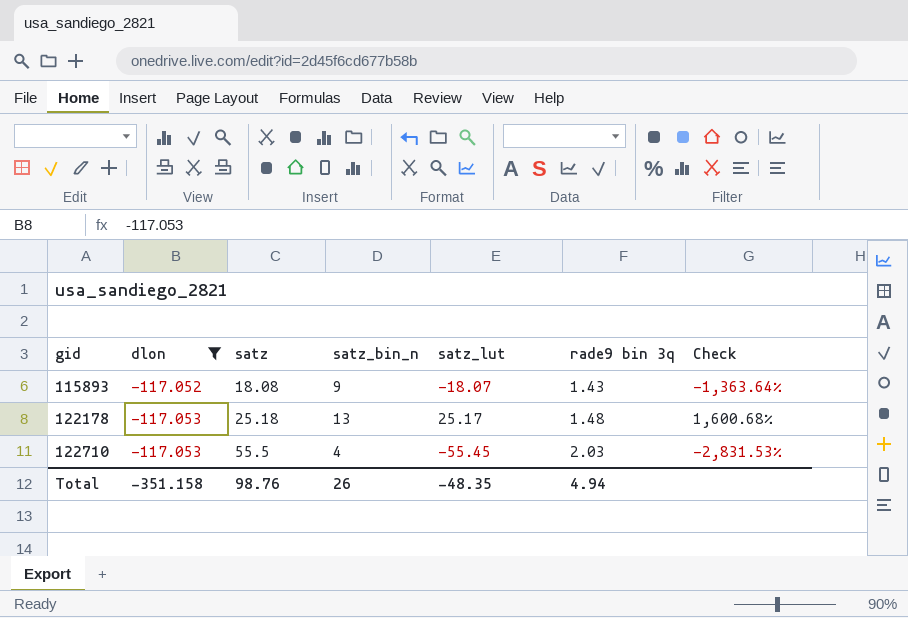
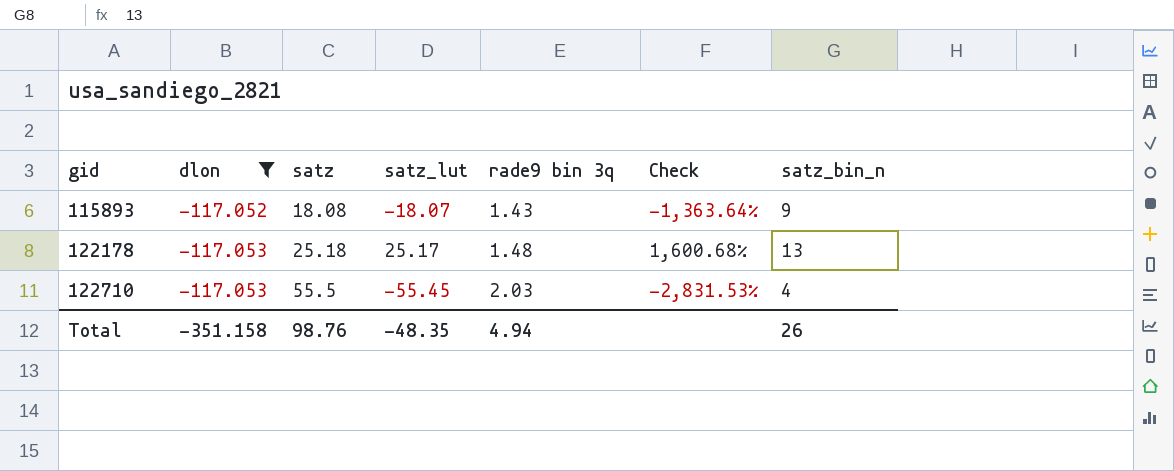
column satz_bin_n | position: 4 -> 7

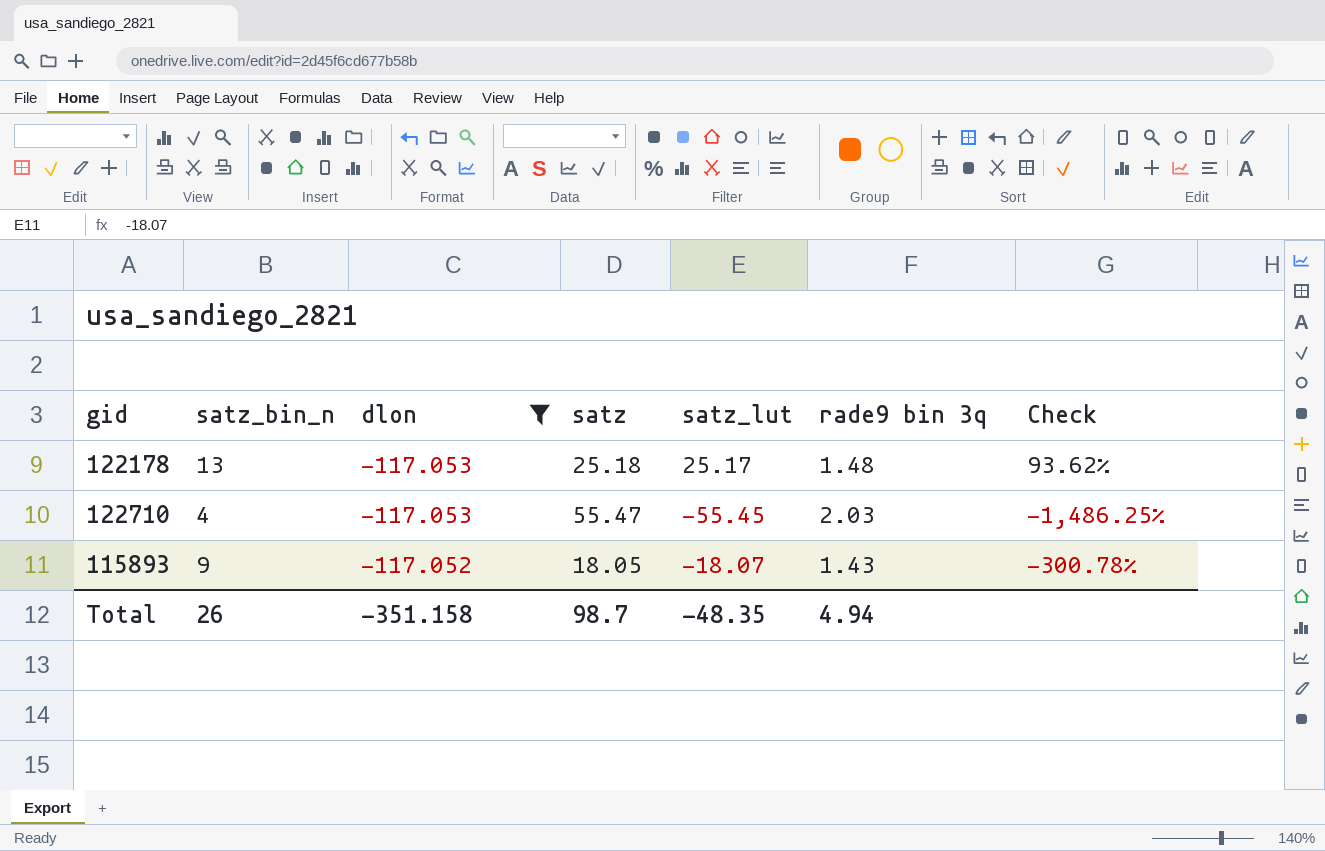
row order: gid ascending -> dlon ascending
column satz_bin_n | position: 7 -> 2
column Check | formula: ([satz_lut] - [rade9 bin 3q]) / [rade9 bin 3q] -> ([satz_lut] - [satz_bin_n]) / [satz_bin_n]
122710 | satz: 55.5 -> 55.47
115893 | satz: 18.08 -> 18.05
Total | satz: 98.76 -> 98.7

